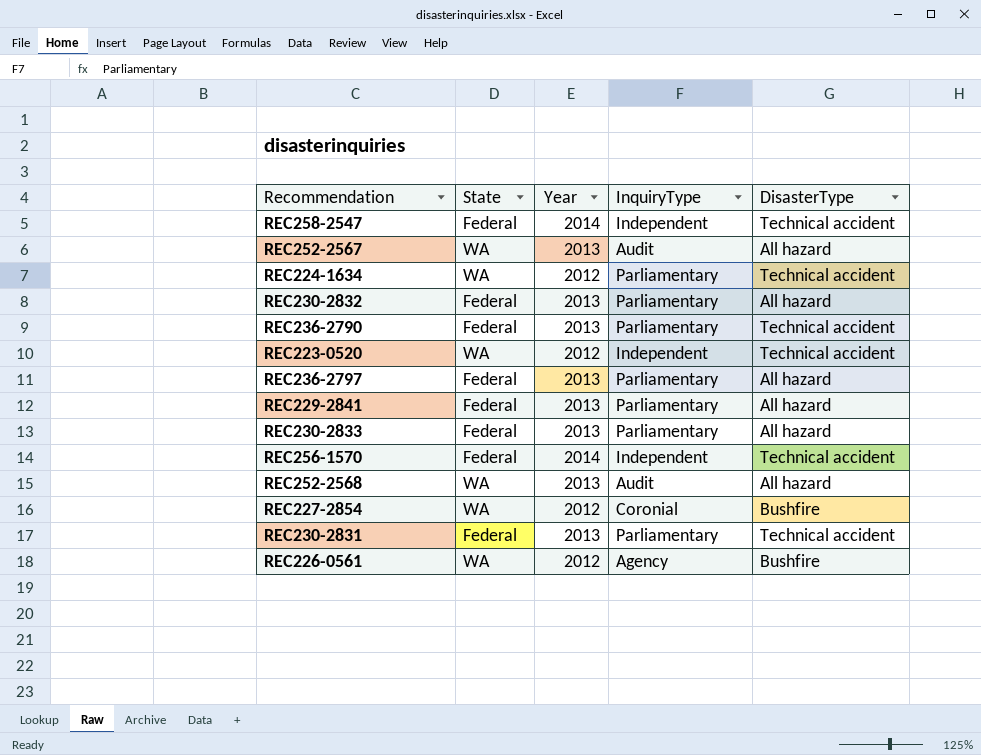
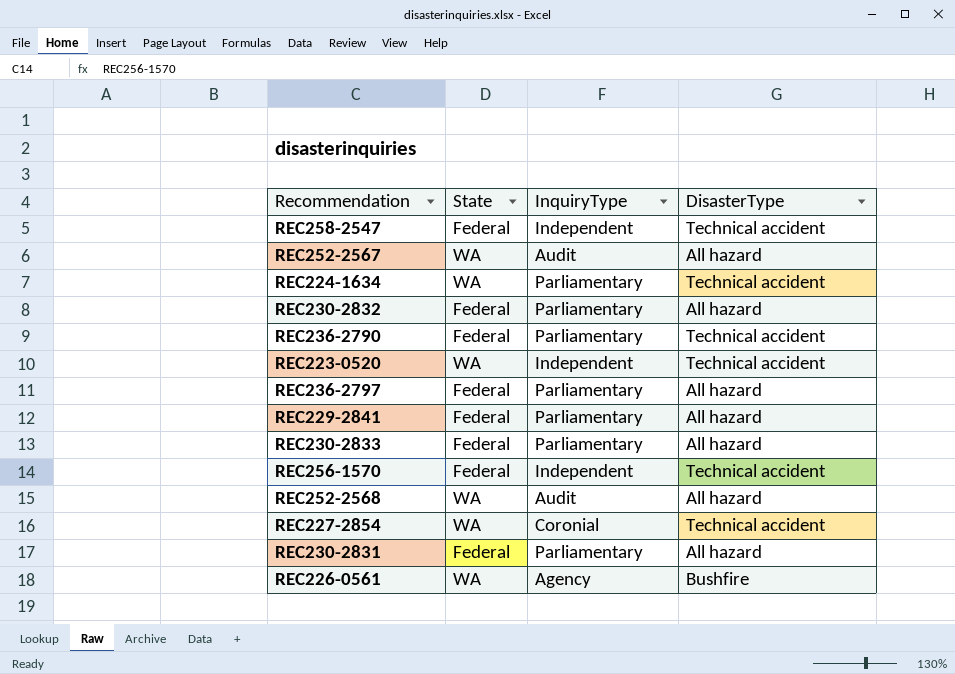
column Year | position: 3 -> none
REC227-2854 | DisasterType: Bushfire -> Technical accident
REC230-2831 | DisasterType: Technical accident -> All hazard

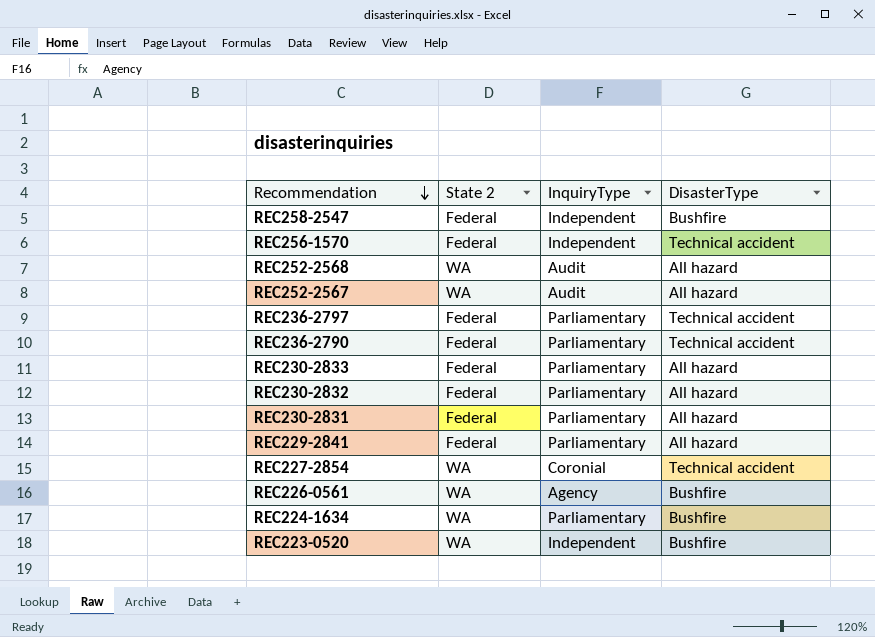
row order: none -> Recommendation descending
column name: State -> State 2
REC258-2547 | DisasterType: Technical accident -> Bushfire
REC236-2797 | DisasterType: All hazard -> Technical accident
REC224-1634 | DisasterType: Technical accident -> Bushfire
REC223-0520 | DisasterType: Technical accident -> Bushfire

